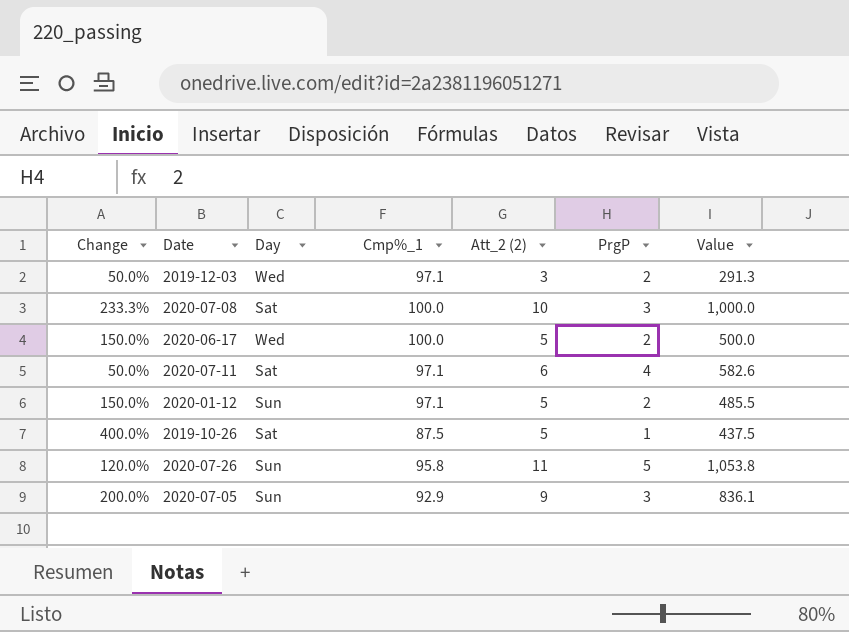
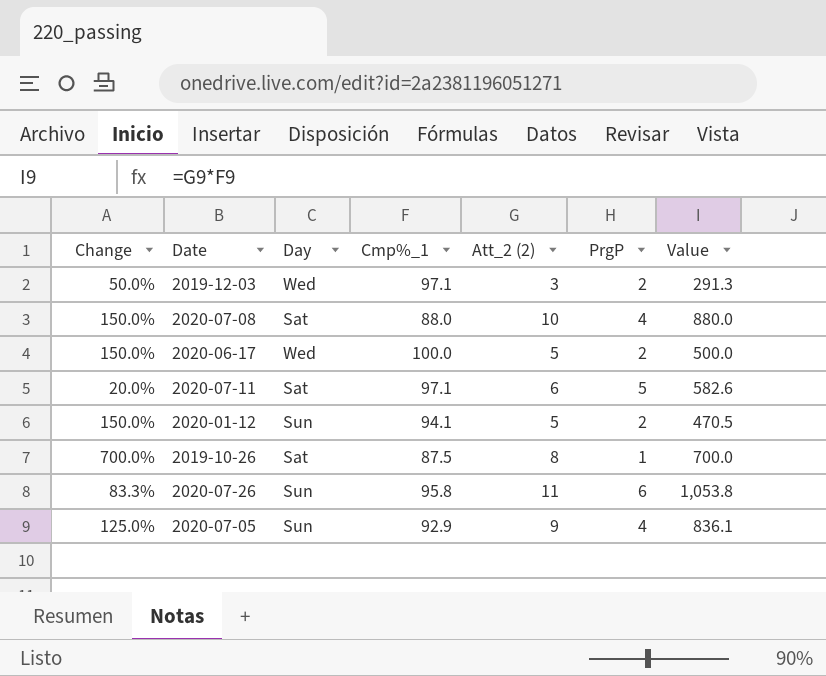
2020-07-08 | Change: 233.3% -> 150.0%
2020-07-08 | Cmp%_1: 100.0 -> 88.0
2020-07-08 | PrgP: 3 -> 4
2020-07-08 | Value: 1,000.0 -> 880.0
2020-07-11 | Change: 50.0% -> 20.0%
2020-07-11 | PrgP: 4 -> 5
2020-01-12 | Cmp%_1: 97.1 -> 94.1
2020-01-12 | Value: 485.5 -> 470.5
2019-10-26 | Change: 400.0% -> 700.0%
2019-10-26 | Att_2 (2): 5 -> 8
2019-10-26 | Value: 437.5 -> 700.0
2020-07-26 | Change: 120.0% -> 83.3%
2020-07-26 | PrgP: 5 -> 6
2020-07-05 | Change: 200.0% -> 125.0%
2020-07-05 | PrgP: 3 -> 4

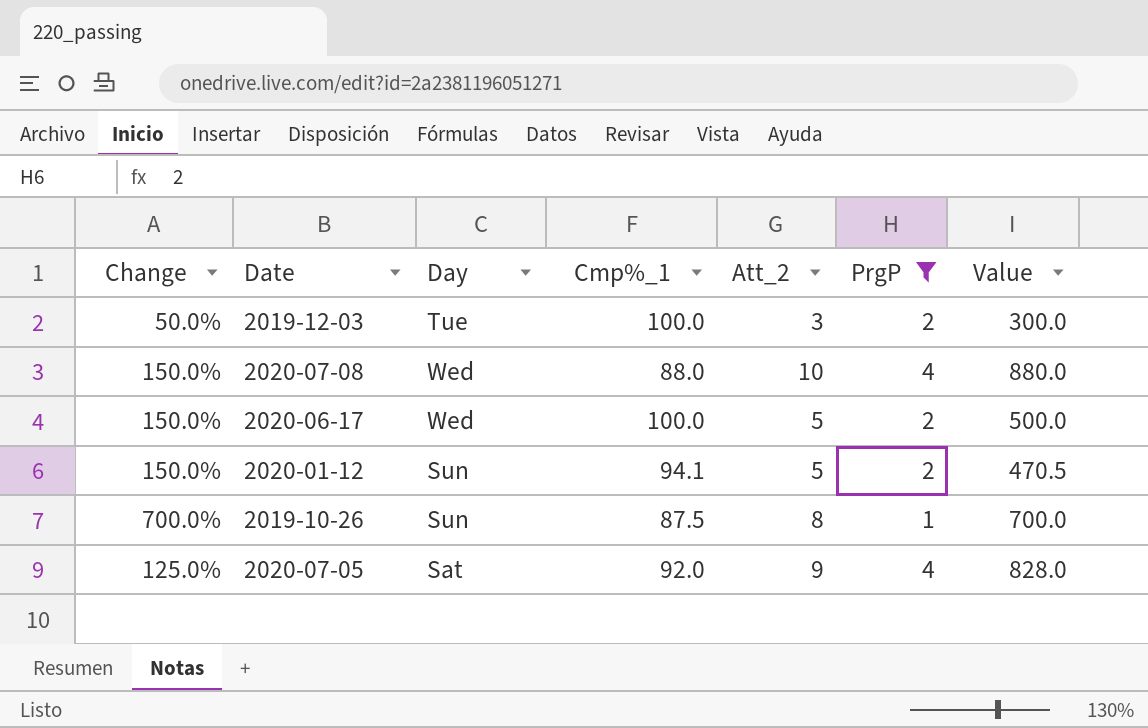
filter: none -> PrgP <= 4
column name: Att_2 (2) -> Att_2
2019-12-03 | Day: Wed -> Tue
2019-12-03 | Cmp%_1: 97.1 -> 100.0
2019-12-03 | Value: 291.3 -> 300.0
2020-07-08 | Day: Sat -> Wed
2019-10-26 | Day: Sat -> Sun
2020-07-05 | Day: Sun -> Sat
2020-07-05 | Cmp%_1: 92.9 -> 92.0
2020-07-05 | Value: 836.1 -> 828.0

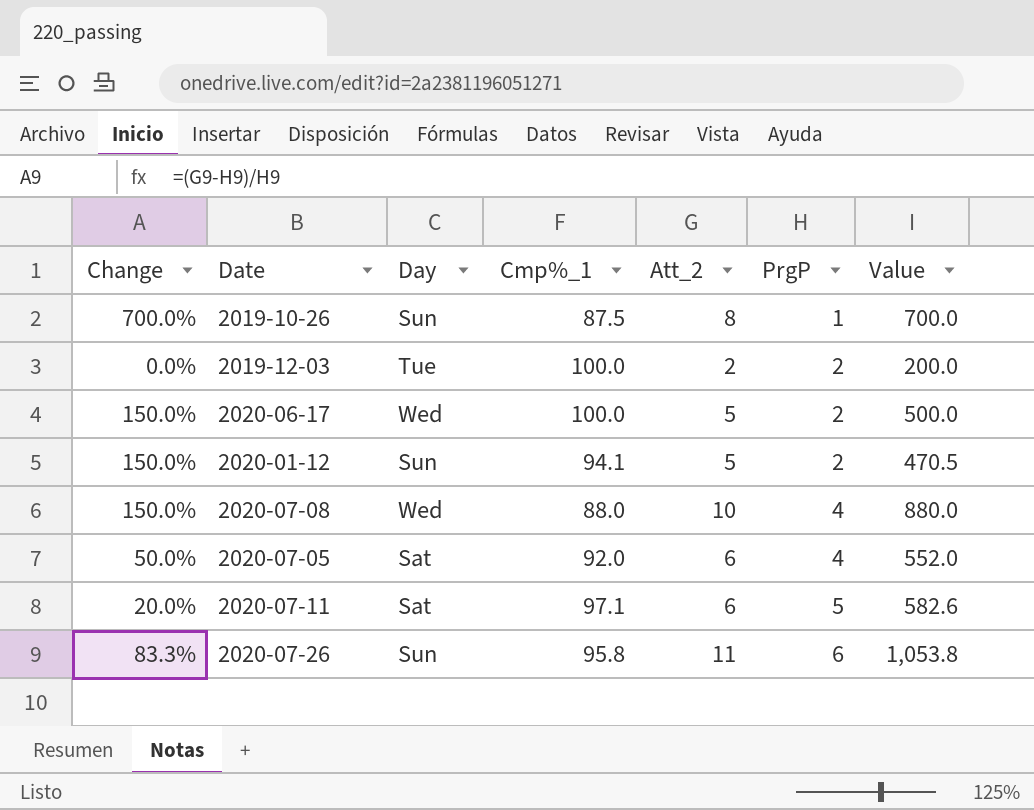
filter: PrgP <= 4 -> none
row order: none -> PrgP ascending
2019-12-03 | Change: 50.0% -> 0.0%
2019-12-03 | Att_2: 3 -> 2
2019-12-03 | Value: 300.0 -> 200.0
2020-07-05 | Change: 125.0% -> 50.0%
2020-07-05 | Att_2: 9 -> 6
2020-07-05 | Value: 828.0 -> 552.0

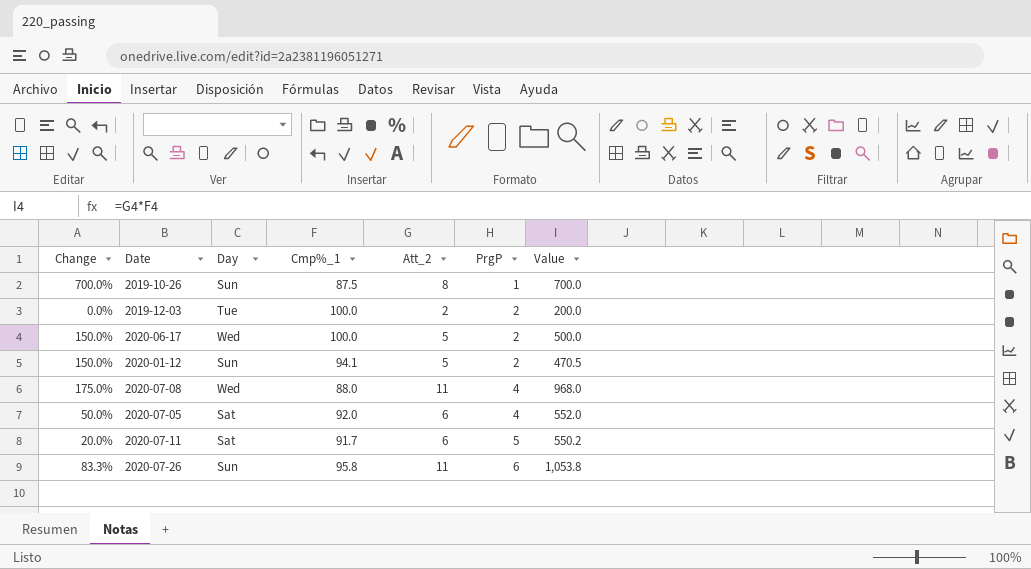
2020-07-08 | Change: 150.0% -> 175.0%
2020-07-08 | Att_2: 10 -> 11
2020-07-08 | Value: 880.0 -> 968.0
2020-07-11 | Cmp%_1: 97.1 -> 91.7
2020-07-11 | Value: 582.6 -> 550.2

